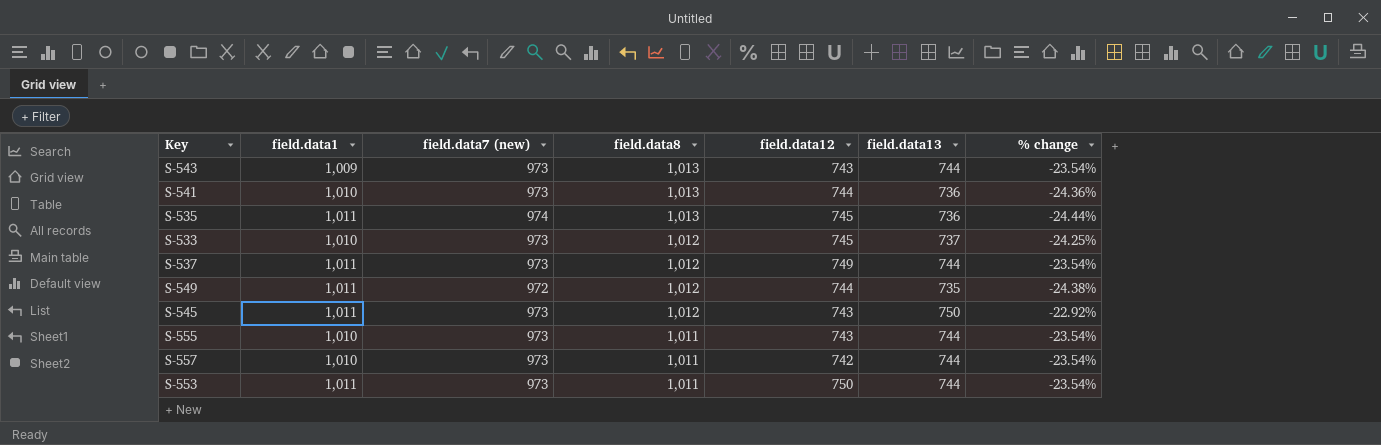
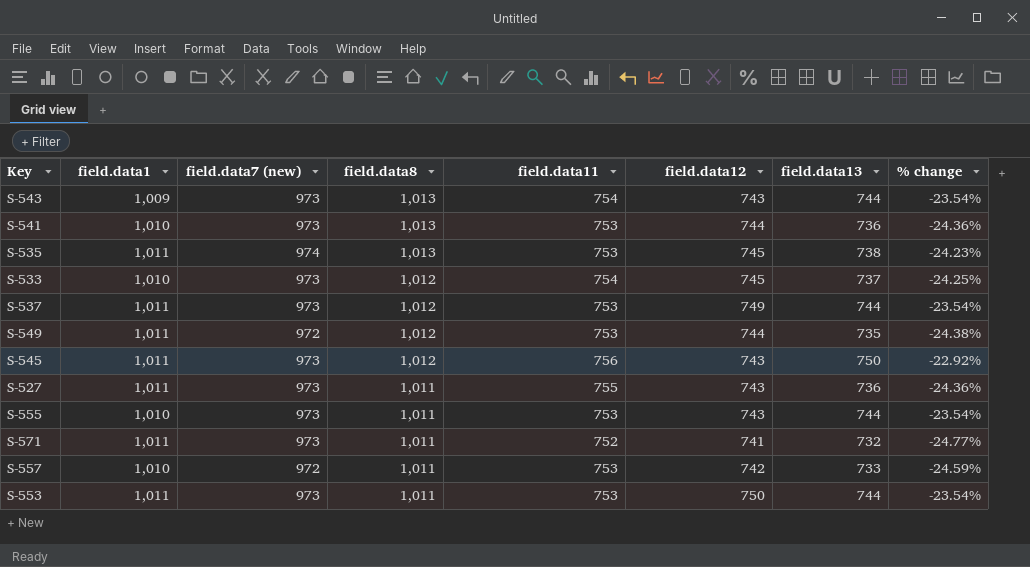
column field.data11 | position: none -> 5
S-535 | field.data13: 736 -> 738
S-535 | % change: -24.44% -> -24.23%
row S-527: none -> 1,011 | 973 | 1,011 | 755 | 743 | 736 | -24.36%
row S-571: none -> 1,011 | 973 | 1,011 | 752 | 741 | 732 | -24.77%
S-557 | field.data7 (new): 973 -> 972
S-557 | field.data13: 744 -> 733
S-557 | % change: -23.54% -> -24.59%

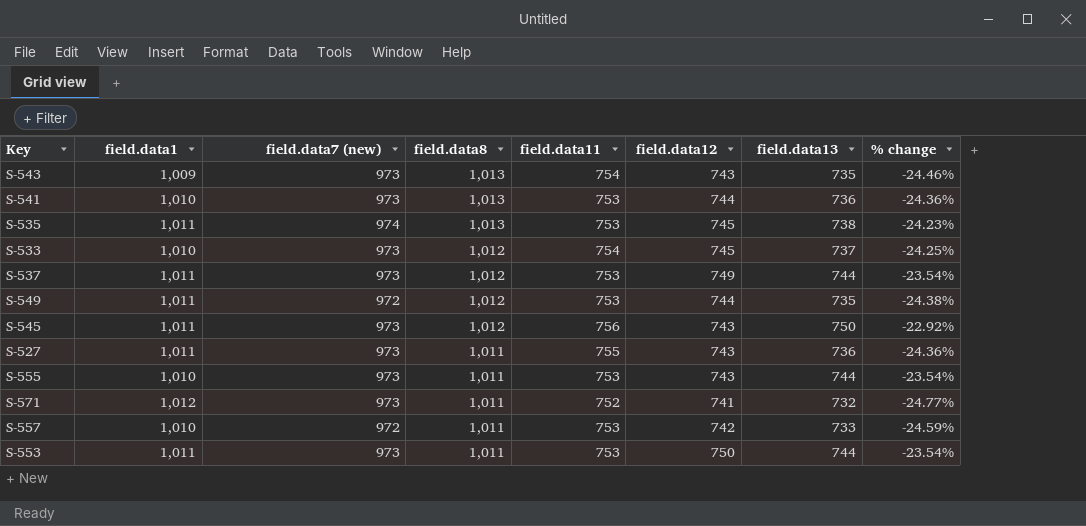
S-543 | field.data13: 744 -> 735
S-543 | % change: -23.54% -> -24.46%
S-571 | field.data1: 1,011 -> 1,012

